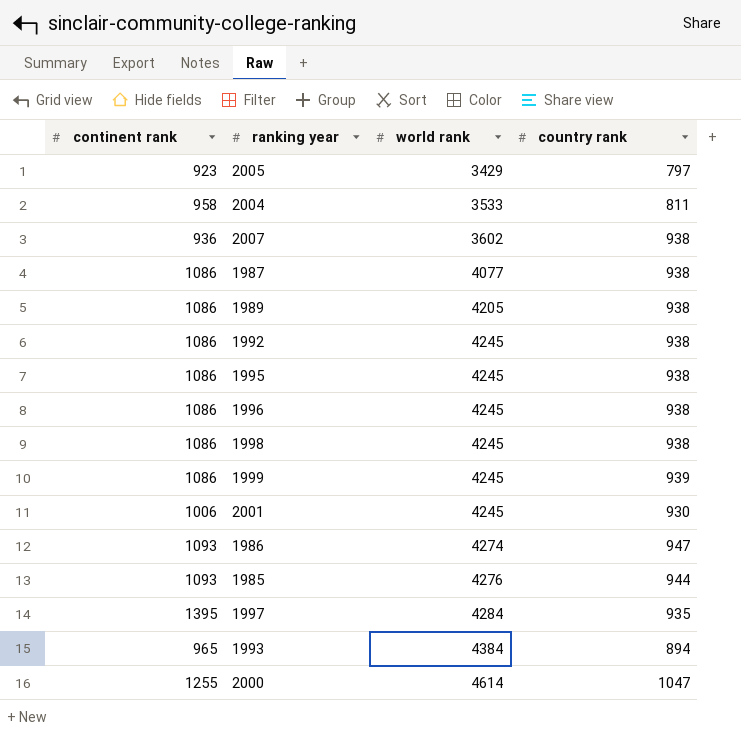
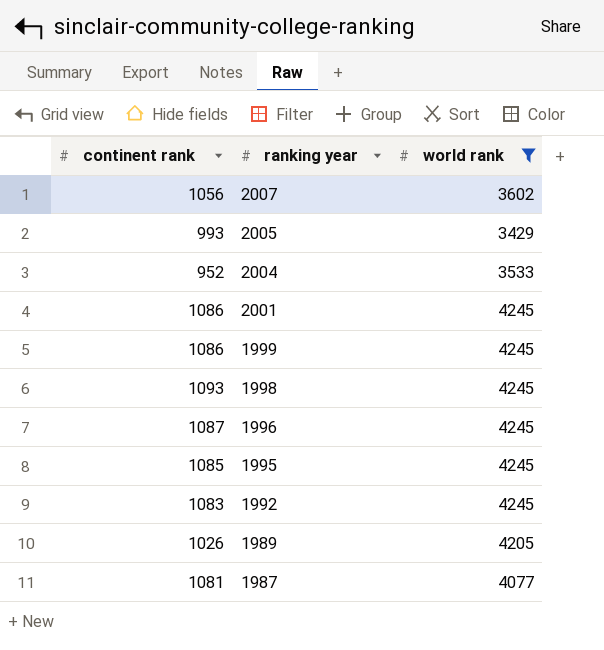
filter: none -> world rank <= 4245
row order: world rank ascending -> ranking year descending
column country rank | position: 4 -> none
2007 | continent rank: 936 -> 1056
2005 | continent rank: 923 -> 993
2004 | continent rank: 958 -> 952
2001 | continent rank: 1006 -> 1086
1998 | continent rank: 1086 -> 1093
1996 | continent rank: 1086 -> 1087
1995 | continent rank: 1086 -> 1085
1992 | continent rank: 1086 -> 1083
1989 | continent rank: 1086 -> 1026
1987 | continent rank: 1086 -> 1081

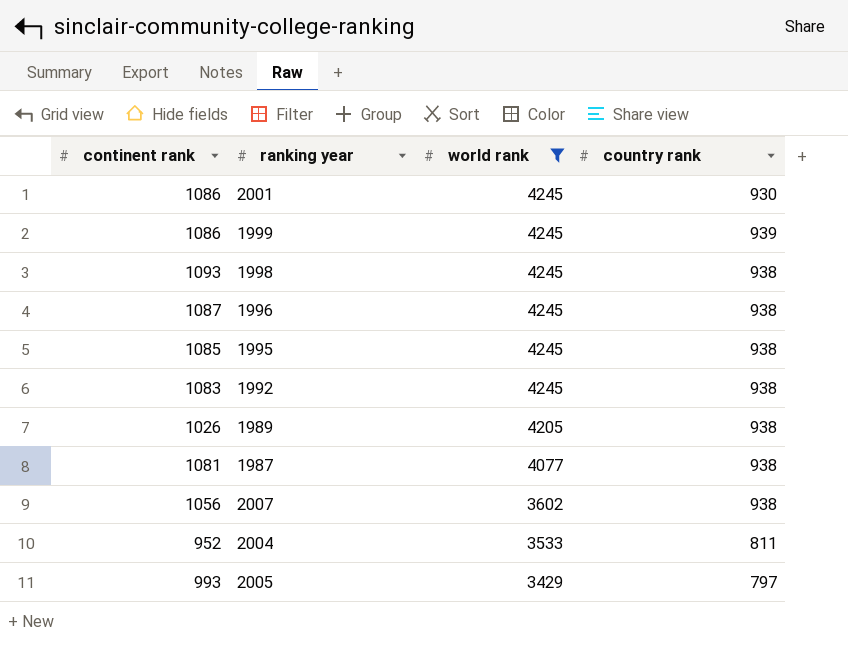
row order: ranking year descending -> world rank descending
column country rank | position: none -> 4

